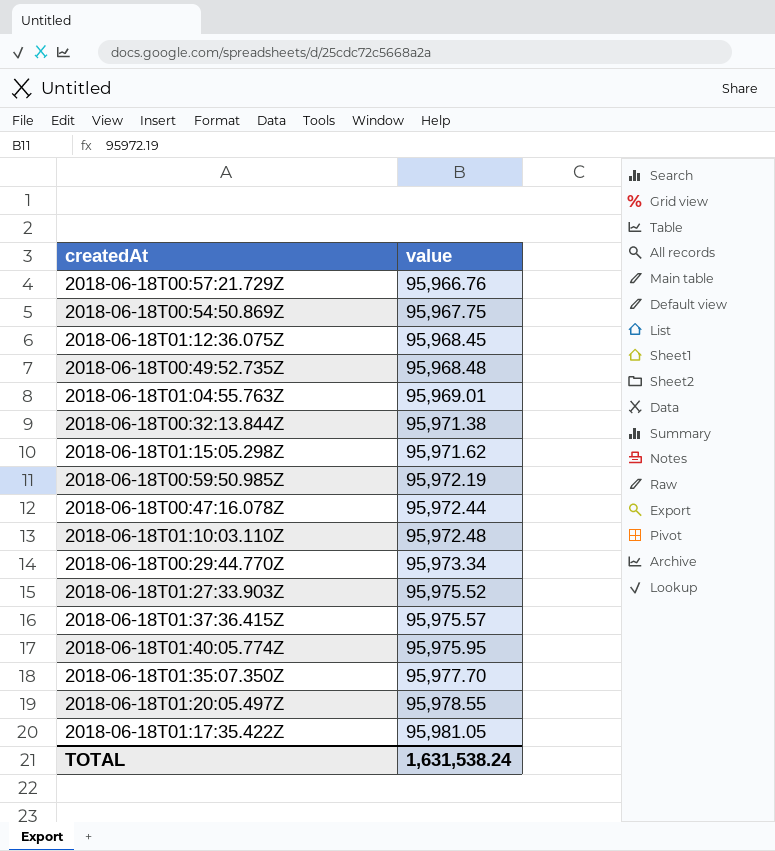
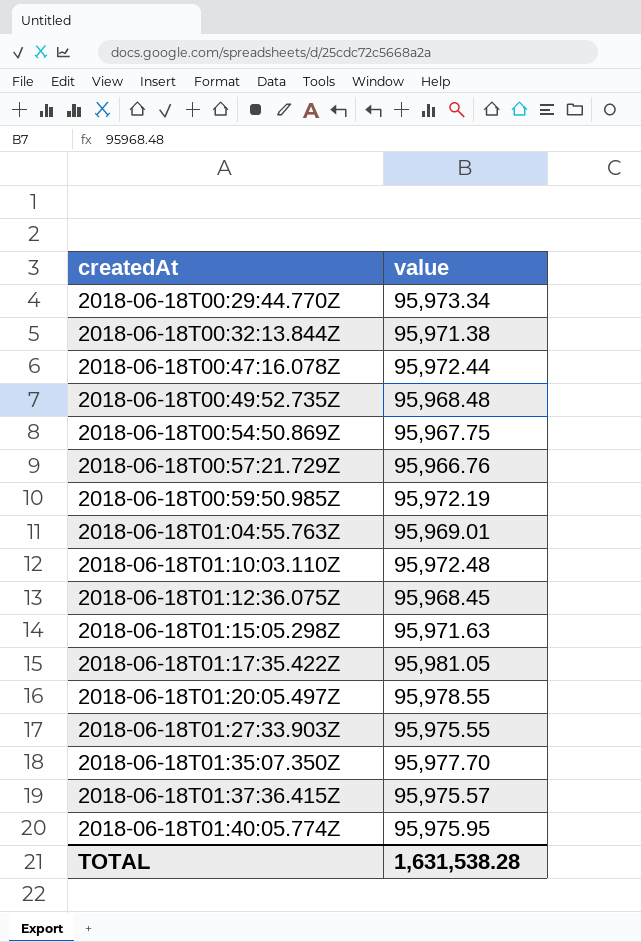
row order: value ascending -> createdAt ascending
2018-06-18T01:15:05.298Z | value: 95,971.62 -> 95,971.63
2018-06-18T01:27:33.903Z | value: 95,975.52 -> 95,975.55
TOTAL | value: 1,631,538.24 -> 1,631,538.28

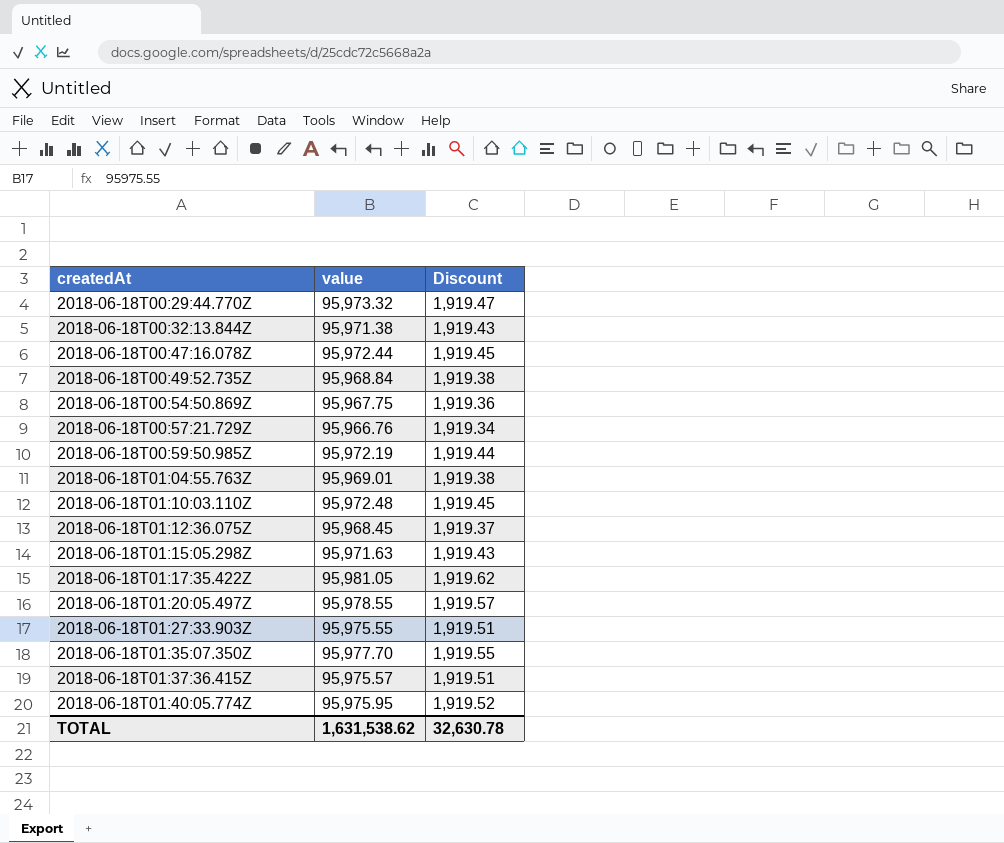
column Discount | formula: none -> [value] * 0.02
2018-06-18T00:29:44.770Z | value: 95,973.34 -> 95,973.32
2018-06-18T00:49:52.735Z | value: 95,968.48 -> 95,968.84
TOTAL | value: 1,631,538.28 -> 1,631,538.62

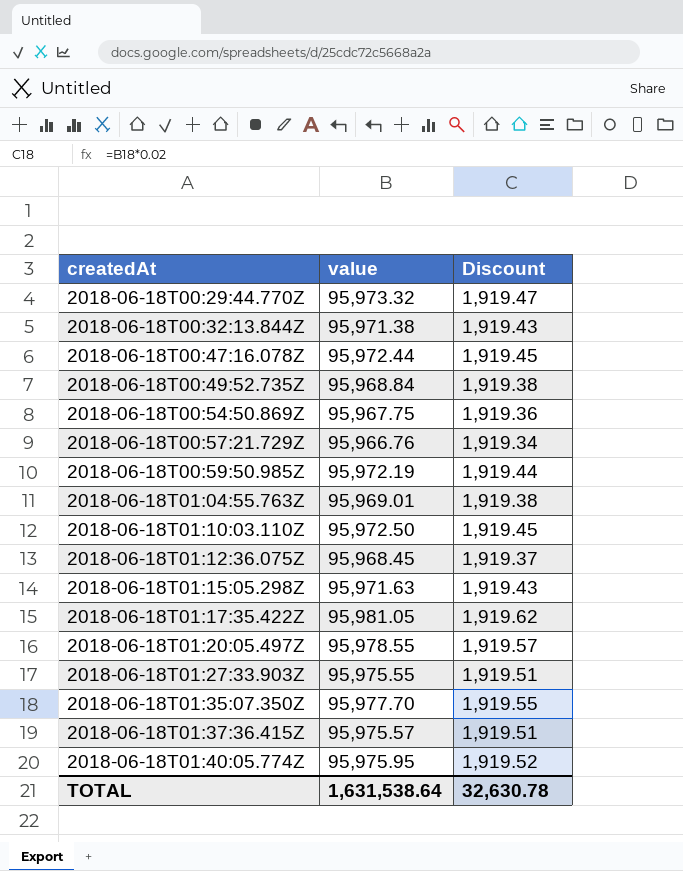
2018-06-18T01:10:03.110Z | value: 95,972.48 -> 95,972.50
TOTAL | value: 1,631,538.62 -> 1,631,538.64

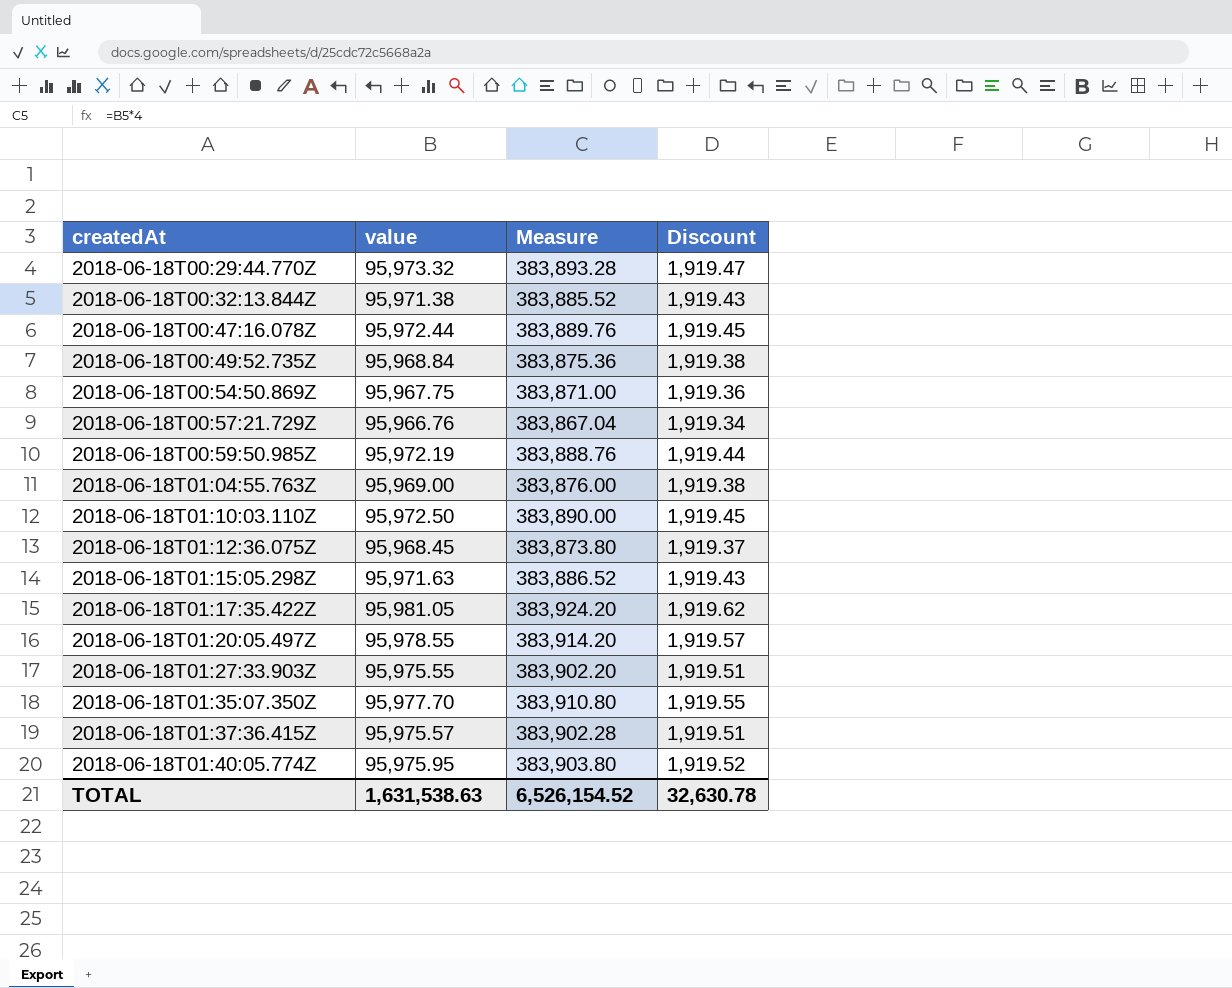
column Measure | formula: none -> [value] * 4
2018-06-18T01:04:55.763Z | value: 95,969.01 -> 95,969.00
TOTAL | value: 1,631,538.64 -> 1,631,538.63

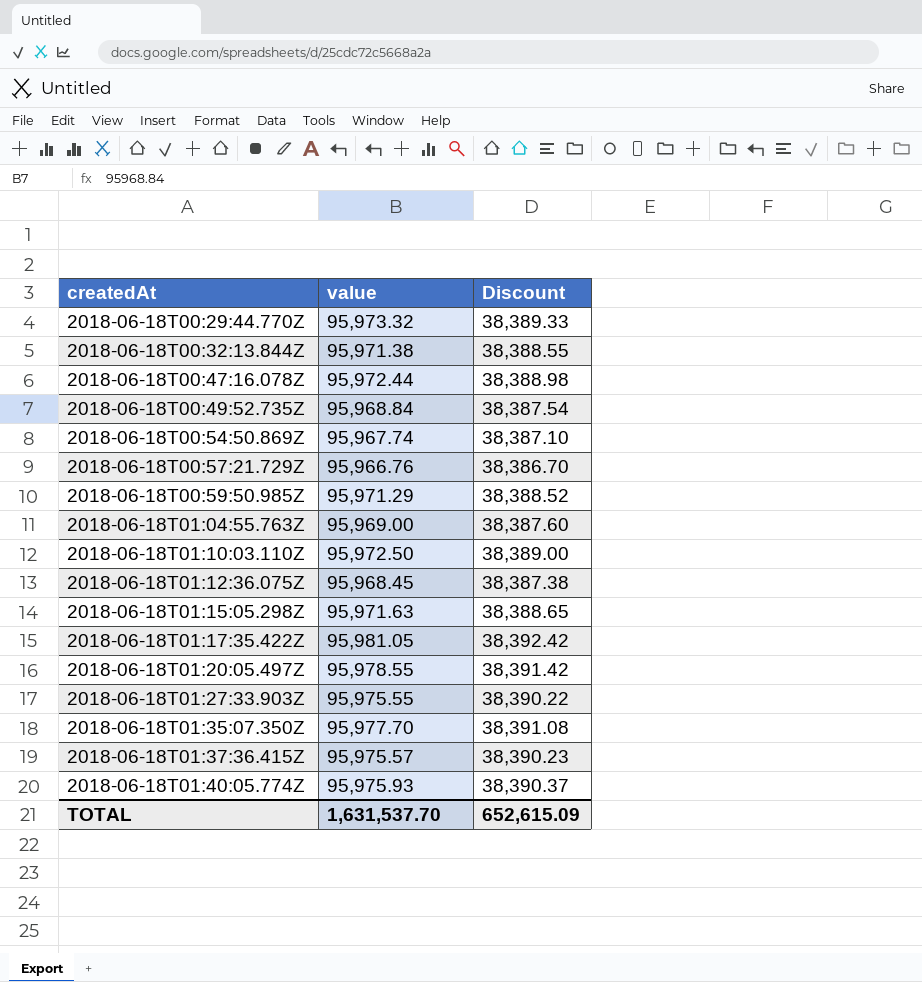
column Measure | formula: [value] * 4 -> none
column Discount | formula: [value] * 0.02 -> [value] * 0.4
2018-06-18T00:54:50.869Z | value: 95,967.75 -> 95,967.74
2018-06-18T00:59:50.985Z | value: 95,972.19 -> 95,971.29
2018-06-18T01:40:05.774Z | value: 95,975.95 -> 95,975.93
TOTAL | value: 1,631,538.63 -> 1,631,537.70
TOTAL | Discount: 32,630.78 -> 652,615.09

